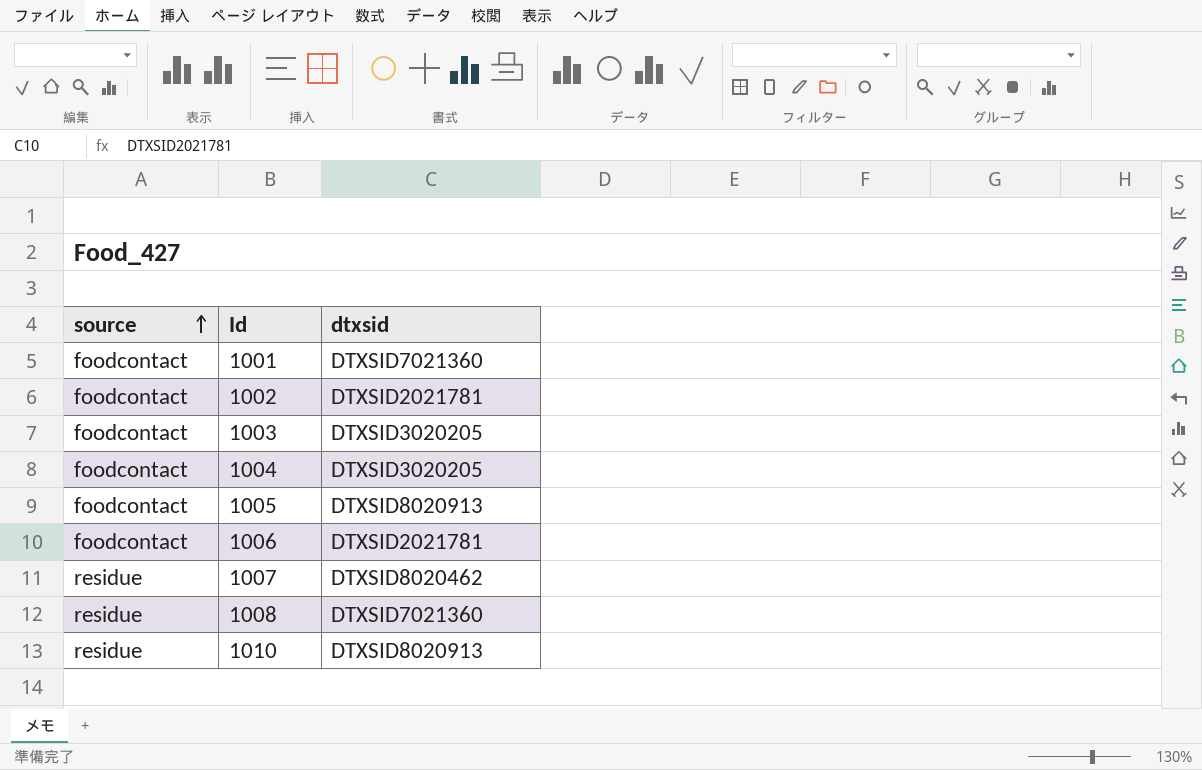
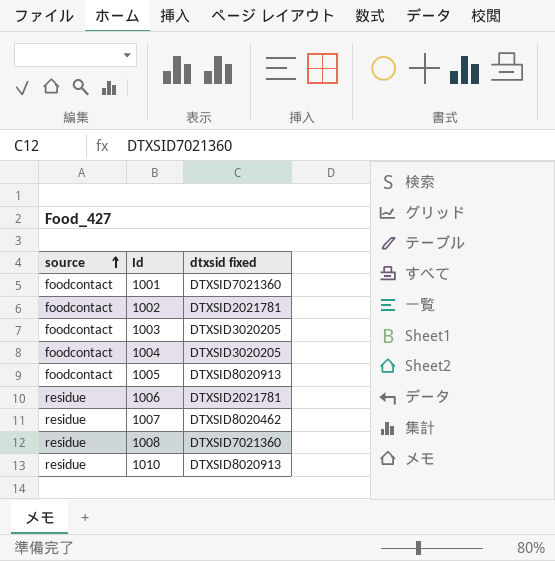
column name: dtxsid -> dtxsid fixed
1006 | source: foodcontact -> residue

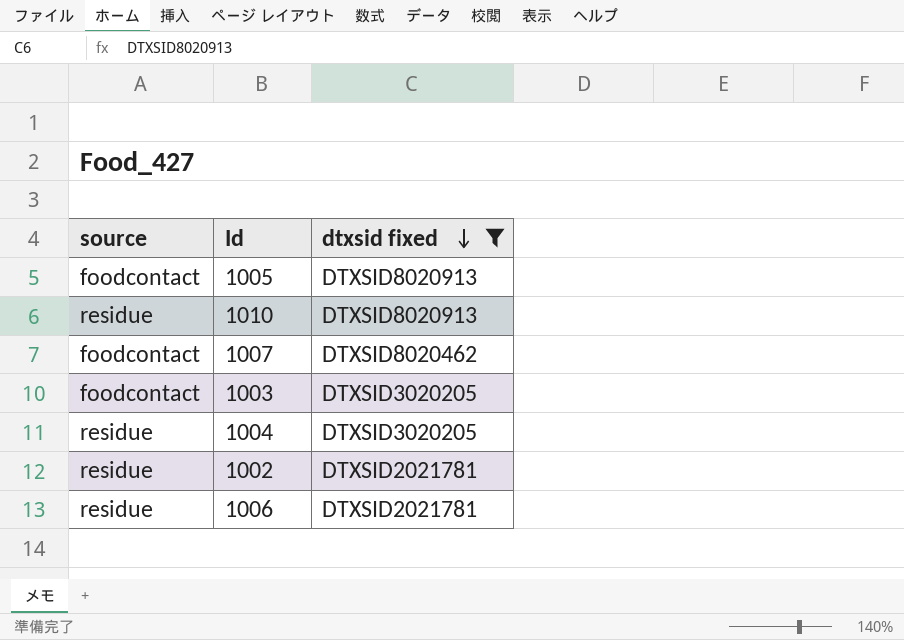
filter: none -> dtxsid fixed != DTXSID7021360
row order: source ascending -> dtxsid fixed descending
1007 | source: residue -> foodcontact
1004 | source: foodcontact -> residue
1002 | source: foodcontact -> residue

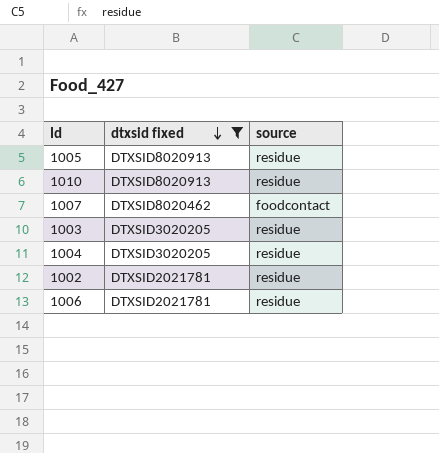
column source | position: 1 -> 3
1005 | source: foodcontact -> residue
1003 | source: foodcontact -> residue

